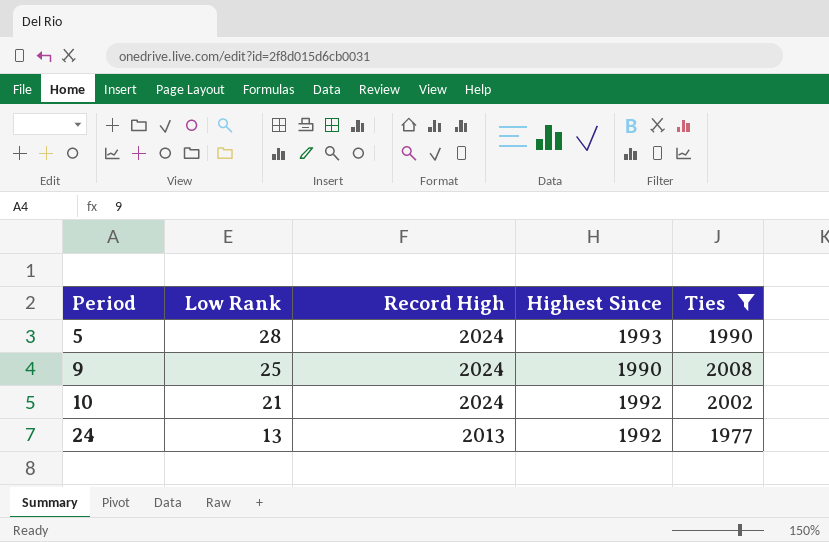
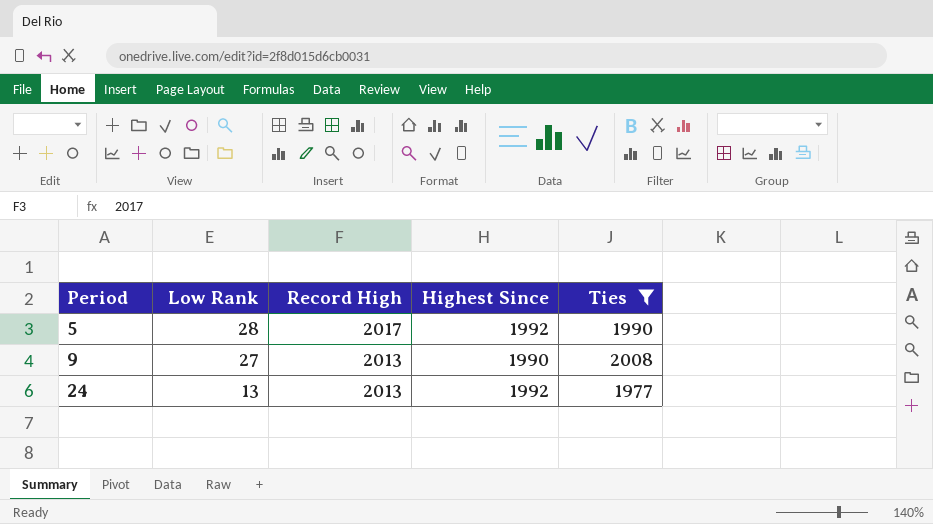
row 10: 21 | 2024 | 1992 | 2002 -> none
5 | Record High: 2024 -> 2017
5 | Highest Since: 1993 -> 1992
9 | Low Rank: 25 -> 27
9 | Record High: 2024 -> 2013

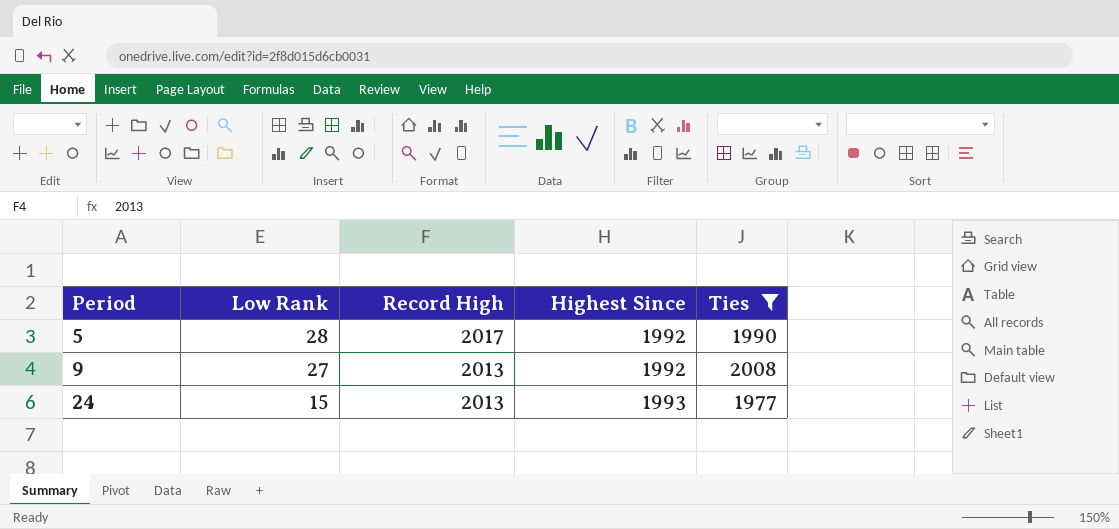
9 | Highest Since: 1990 -> 1992
24 | Low Rank: 13 -> 15
24 | Highest Since: 1992 -> 1993

